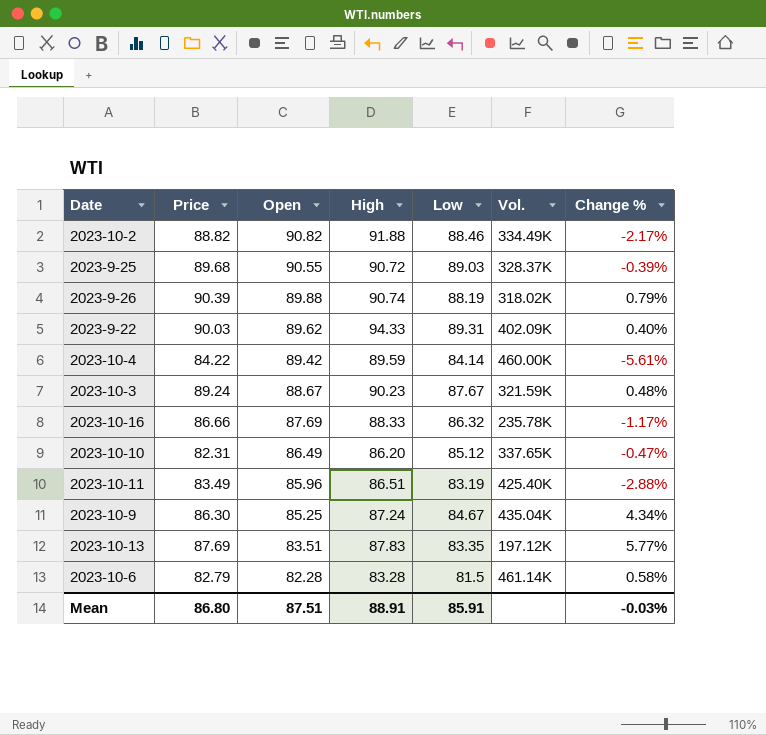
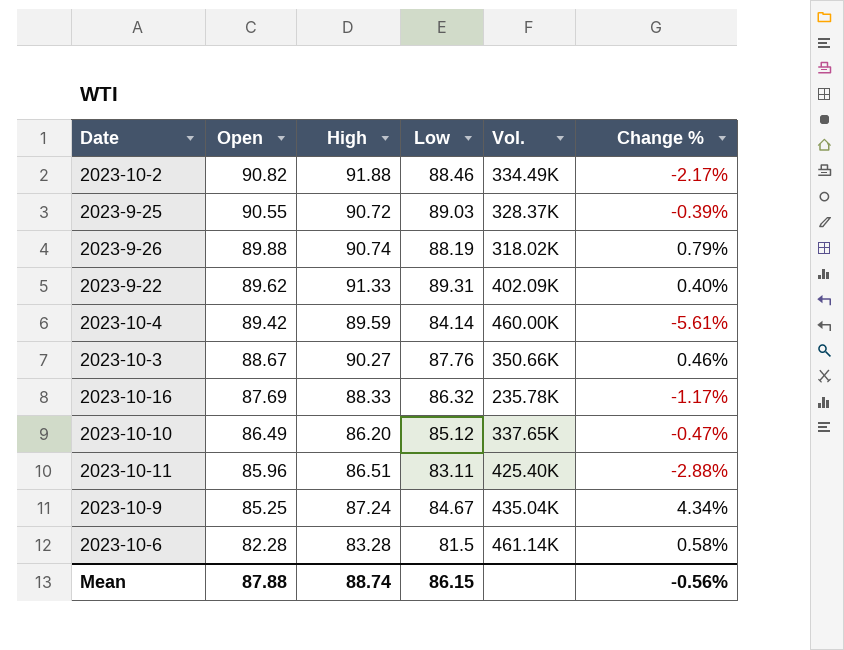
column Price | position: 2 -> none
row 2023-10-13: 87.69 | 83.51 | 87.83 | 83.35 | 197.12K | 5.77% -> none
2023-9-22 | High: 94.33 -> 91.33
2023-10-3 | High: 90.23 -> 90.27
2023-10-3 | Low: 87.67 -> 87.76
2023-10-3 | Vol.: 321.59K -> 350.66K
2023-10-3 | Change %: 0.48% -> 0.46%
2023-10-11 | Low: 83.19 -> 83.11
Mean | Open: 87.51 -> 87.88
Mean | High: 88.91 -> 88.74
Mean | Low: 85.91 -> 86.15
Mean | Change %: -0.03% -> -0.56%

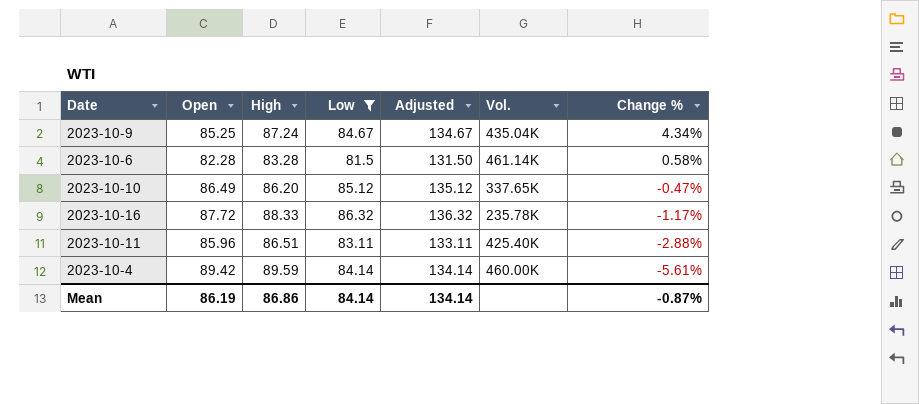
filter: none -> Low <= 86.32
row order: Open descending -> Change % descending
column Adjusted | formula: none -> [Low] + 50
2023-10-16 | Open: 87.69 -> 87.72
Mean | Open: 87.88 -> 86.19
Mean | High: 88.74 -> 86.86
Mean | Low: 86.15 -> 84.14
Mean | Change %: -0.56% -> -0.87%

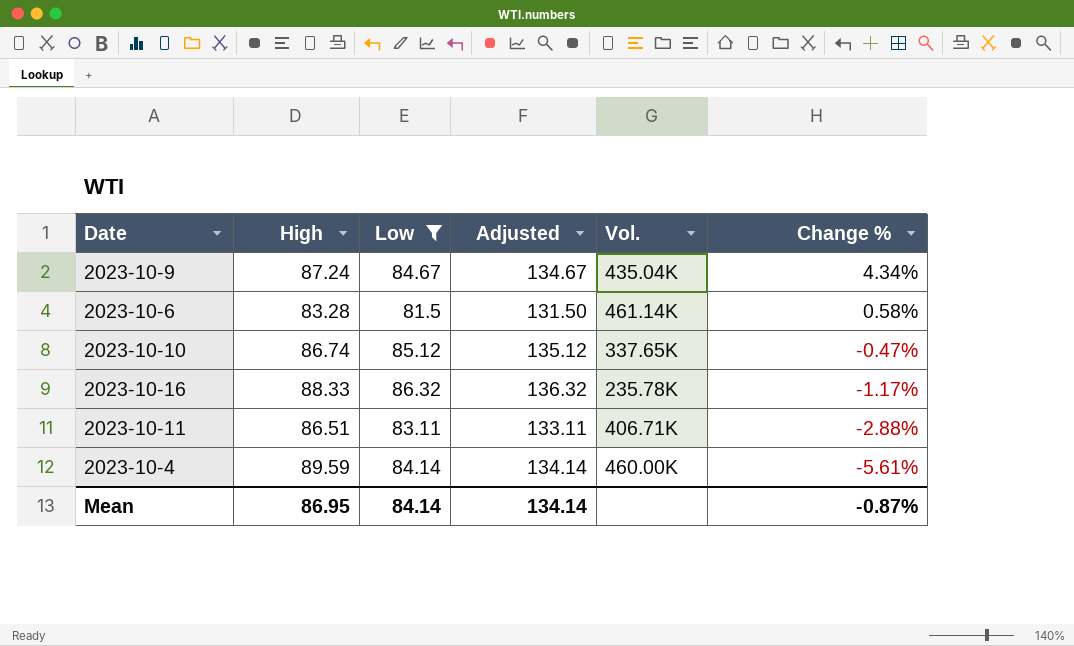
column Open | position: 2 -> none
2023-10-10 | High: 86.20 -> 86.74
2023-10-11 | Vol.: 425.40K -> 406.71K
Mean | High: 86.86 -> 86.95

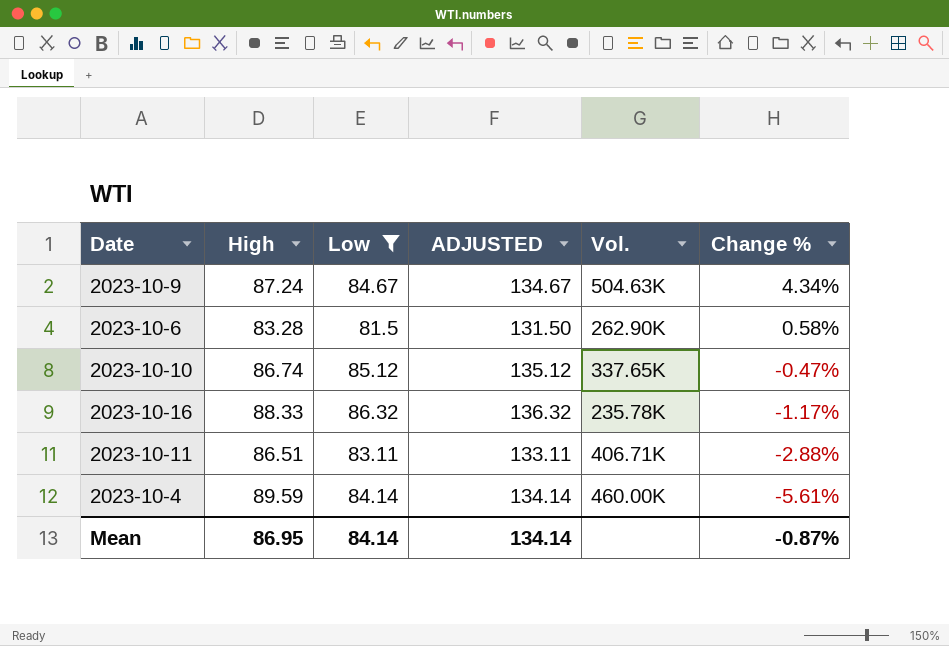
column name: Adjusted -> ADJUSTED
2023-10-9 | Vol.: 435.04K -> 504.63K
2023-10-6 | Vol.: 461.14K -> 262.90K

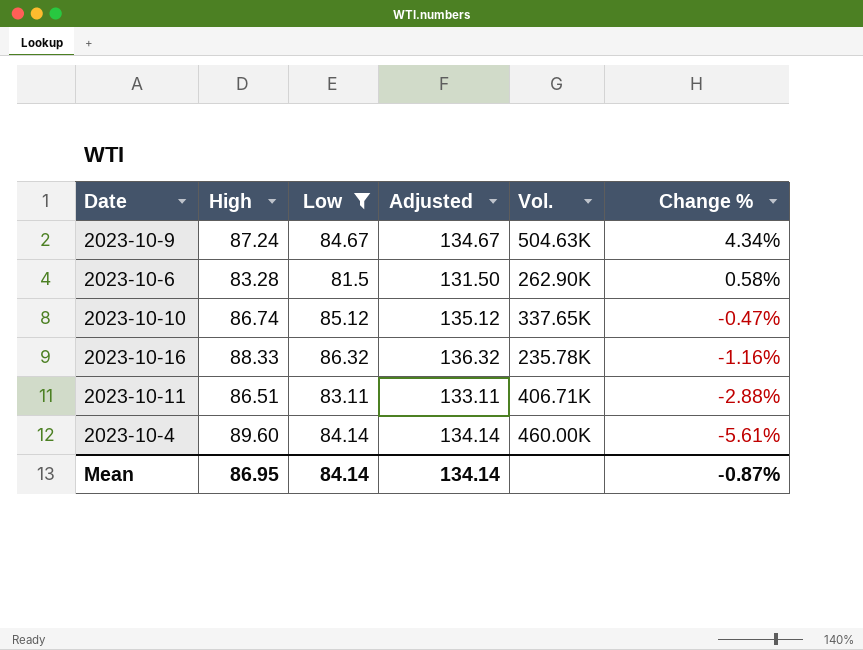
column name: ADJUSTED -> Adjusted
2023-10-16 | Change %: -1.17% -> -1.16%
2023-10-4 | High: 89.59 -> 89.60

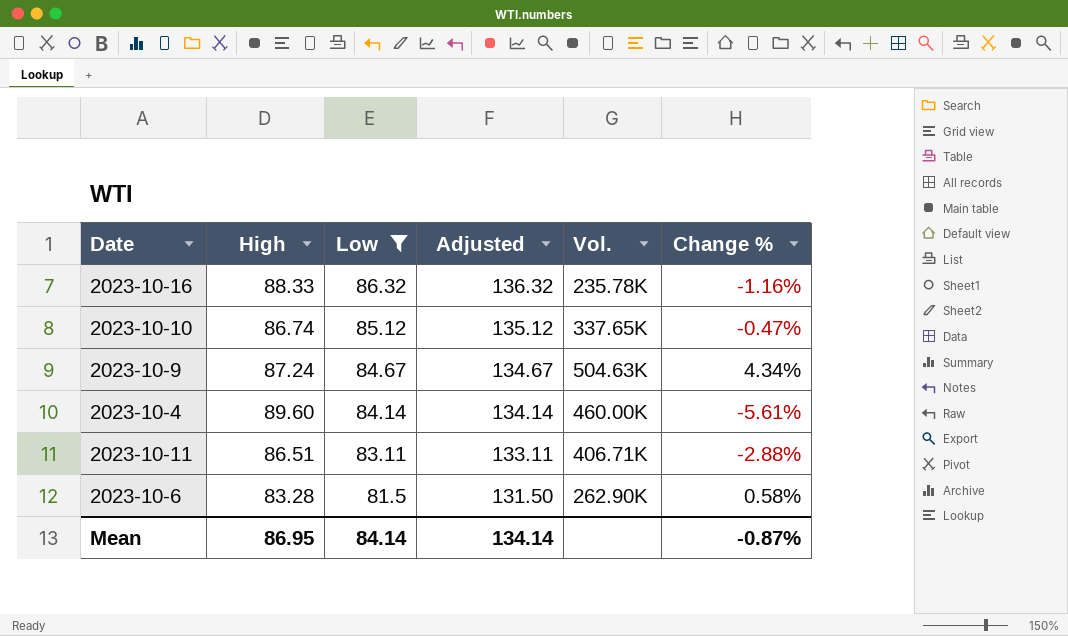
row order: Change % descending -> Low descending

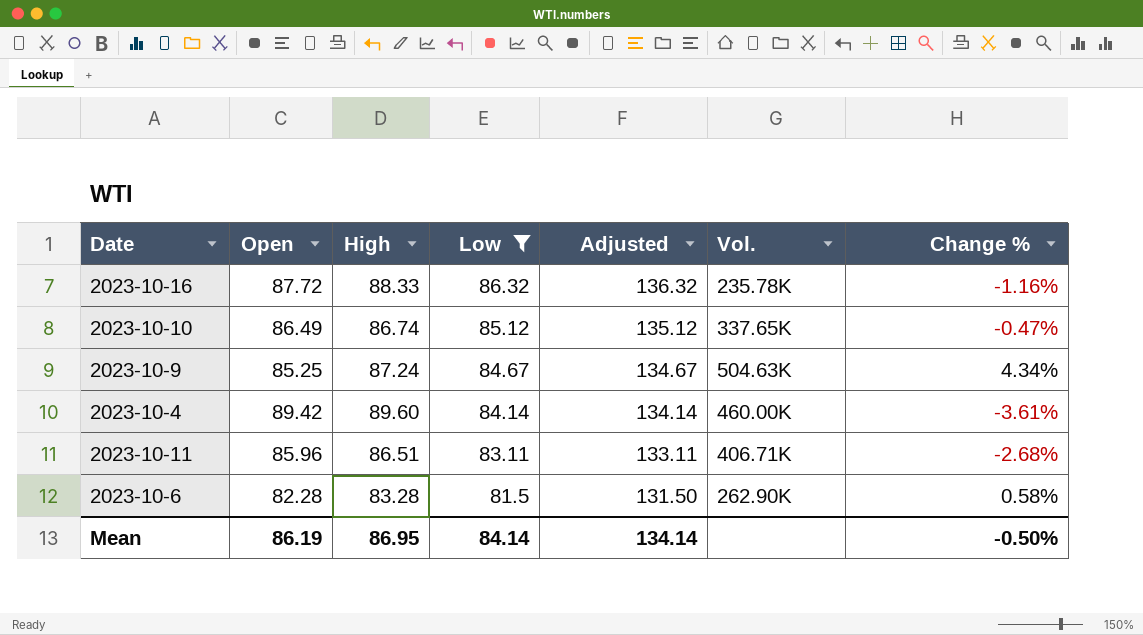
column Open | position: none -> 2
2023-10-4 | Change %: -5.61% -> -3.61%
2023-10-11 | Change %: -2.88% -> -2.68%
Mean | Change %: -0.87% -> -0.50%

